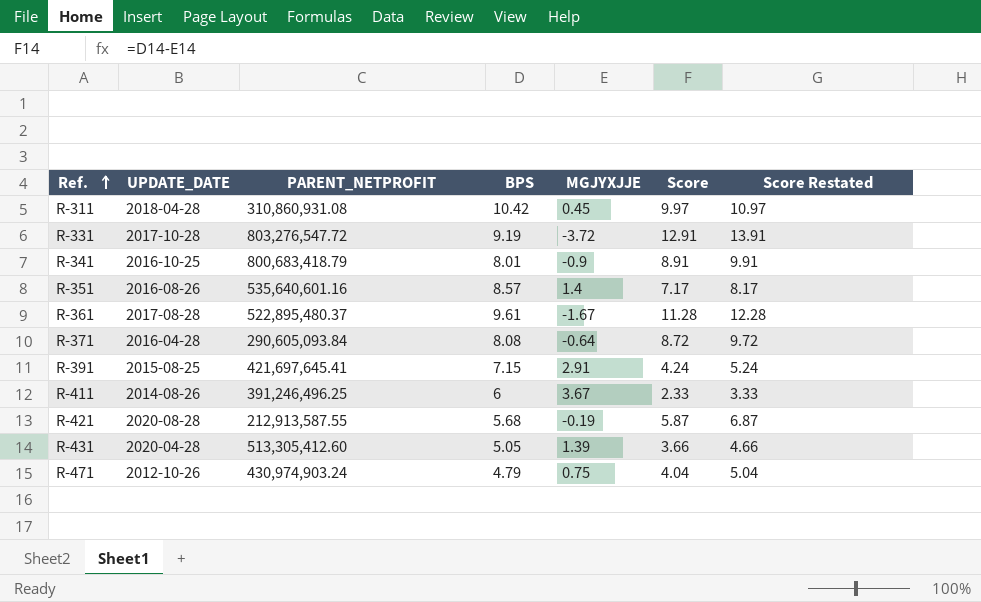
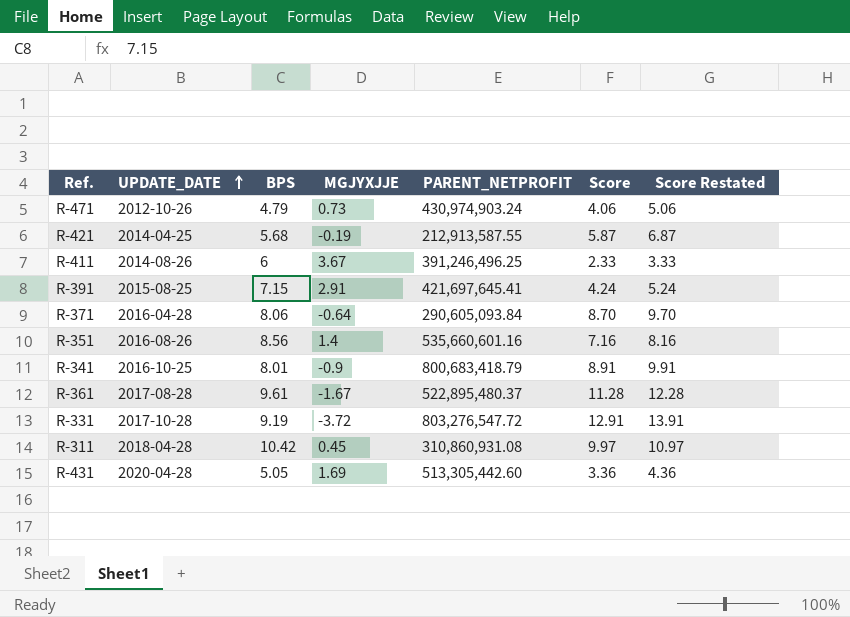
row order: Ref. ascending -> UPDATE_DATE ascending
column PARENT_NETPROFIT | position: 3 -> 5
R-471 | MGJYXJJE: 0.75 -> 0.73
R-471 | Score: 4.04 -> 4.06
R-471 | Score Restated: 5.04 -> 5.06
R-421 | UPDATE_DATE: 2020-08-28 -> 2014-04-25
R-371 | BPS: 8.08 -> 8.06
R-371 | Score: 8.72 -> 8.70
R-371 | Score Restated: 9.72 -> 9.70
R-351 | BPS: 8.57 -> 8.56
R-351 | PARENT_NETPROFIT: 535,640,601.16 -> 535,660,601.16
R-351 | Score: 7.17 -> 7.16
R-351 | Score Restated: 8.17 -> 8.16
R-431 | MGJYXJJE: 1.39 -> 1.69
R-431 | PARENT_NETPROFIT: 513,305,412.60 -> 513,305,442.60
R-431 | Score: 3.66 -> 3.36
R-431 | Score Restated: 4.66 -> 4.36

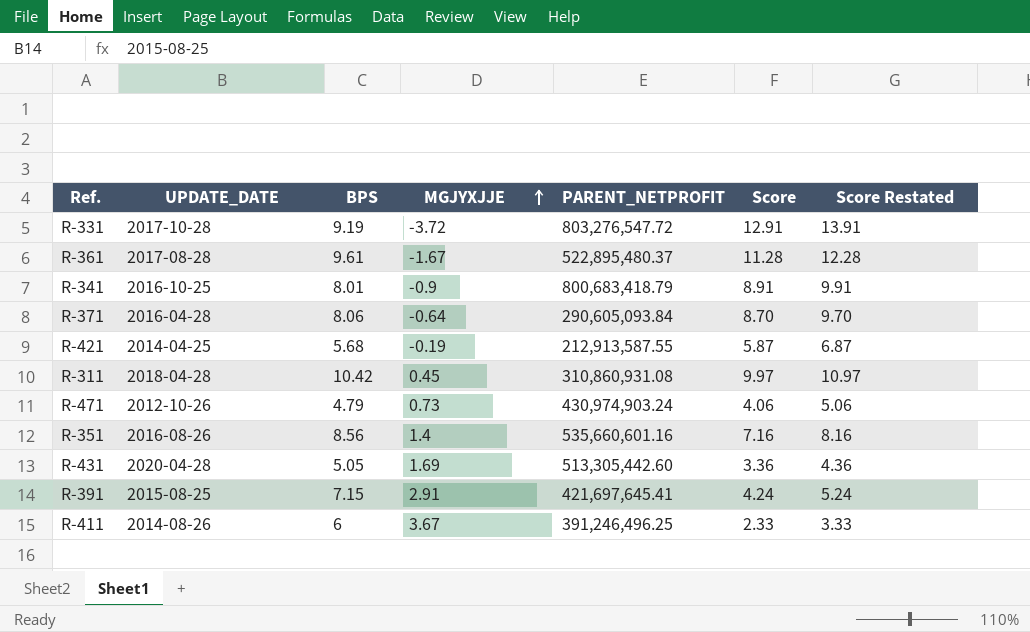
row order: UPDATE_DATE ascending -> MGJYXJJE ascending

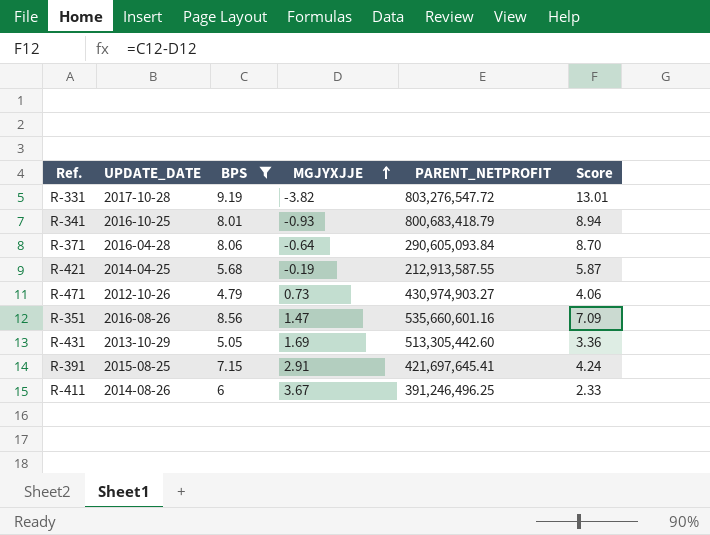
filter: none -> BPS <= 9.19
column Score Restated | formula: [Score] + 1 -> none
R-331 | MGJYXJJE: -3.72 -> -3.82
R-331 | Score: 12.91 -> 13.01
R-341 | MGJYXJJE: -0.9 -> -0.93
R-341 | Score: 8.91 -> 8.94
R-471 | PARENT_NETPROFIT: 430,974,903.24 -> 430,974,903.27
R-351 | MGJYXJJE: 1.4 -> 1.47
R-351 | Score: 7.16 -> 7.09
R-431 | UPDATE_DATE: 2020-04-28 -> 2013-10-29

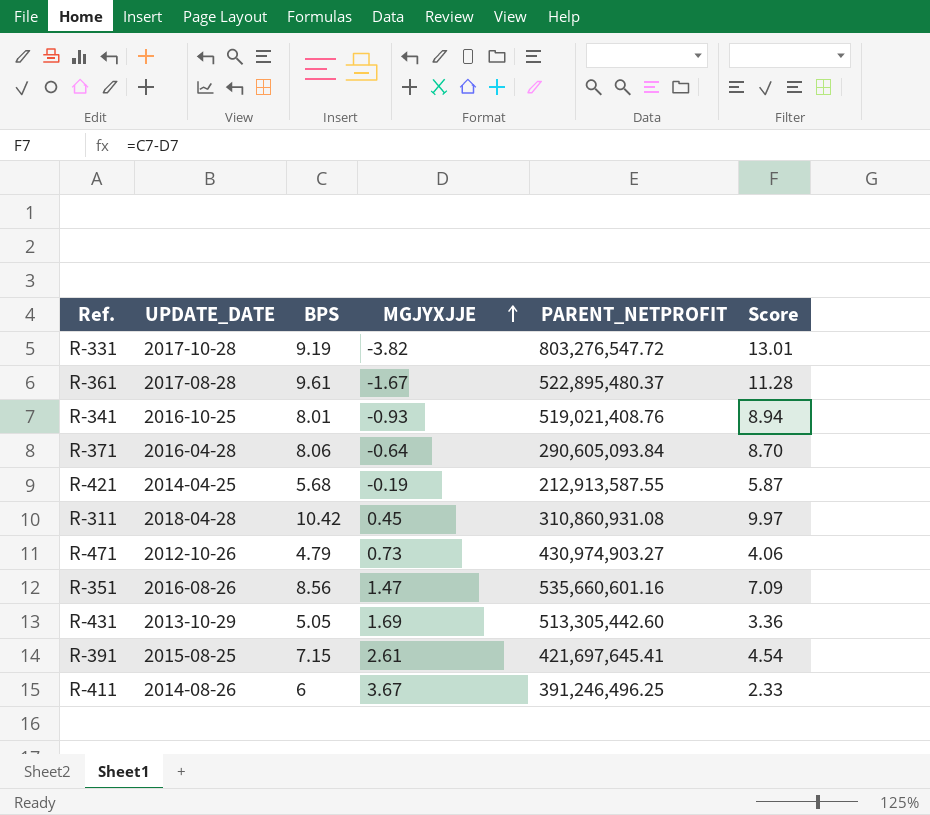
filter: BPS <= 9.19 -> none
R-341 | PARENT_NETPROFIT: 800,683,418.79 -> 519,021,408.76
R-391 | MGJYXJJE: 2.91 -> 2.61
R-391 | Score: 4.24 -> 4.54

